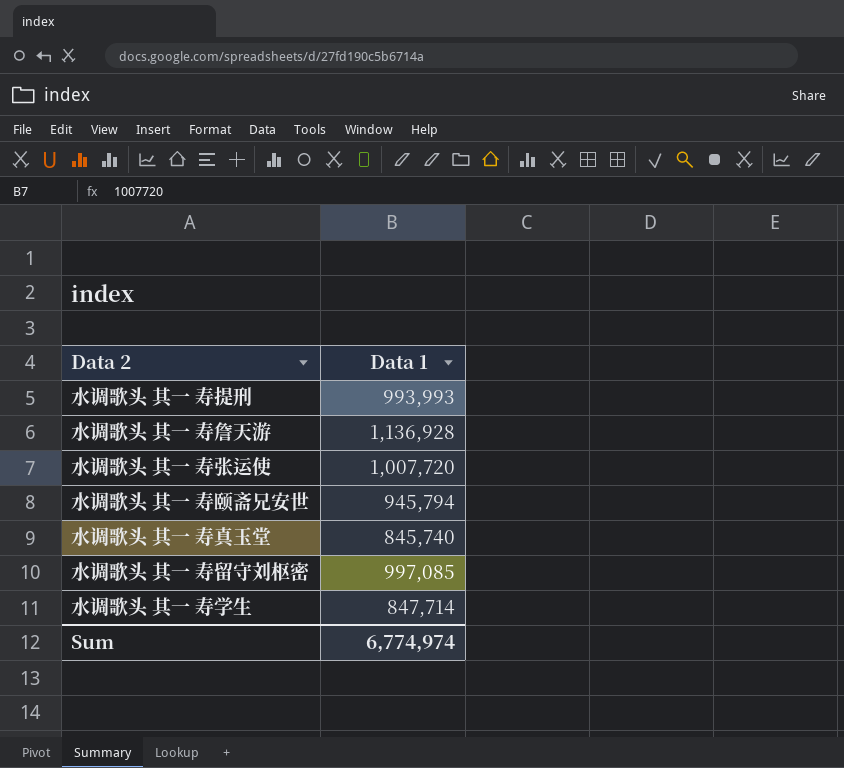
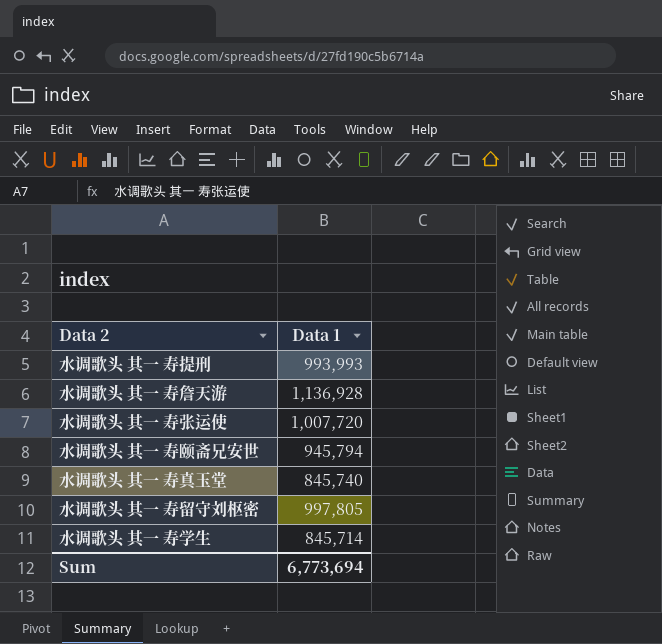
水调歌头 其一 寿留守刘枢密 | Data 1: 997,085 -> 997,805
水调歌头 其一 寿学生 | Data 1: 847,714 -> 845,714
Sum | Data 1: 6,774,974 -> 6,773,694

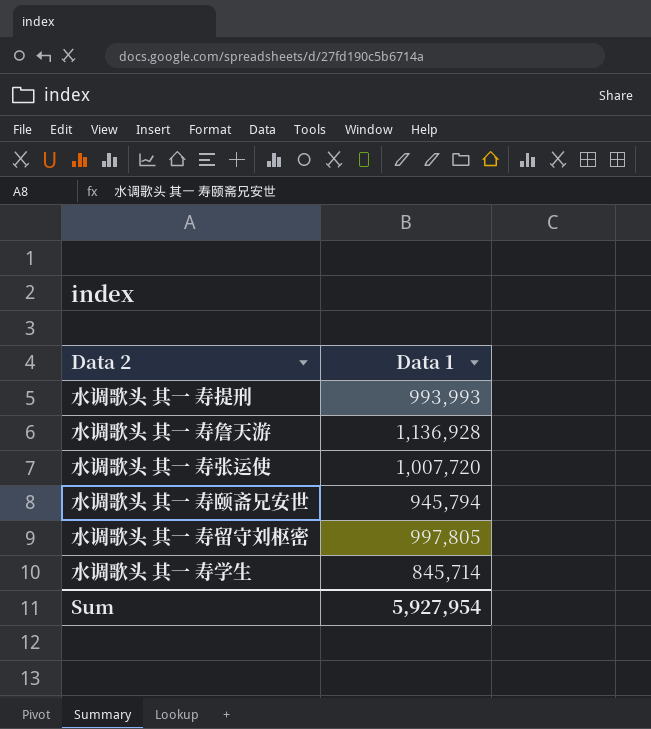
row 水调歌头 其一 寿真玉堂: 845,740 -> none
Sum | Data 1: 6,773,694 -> 5,927,954

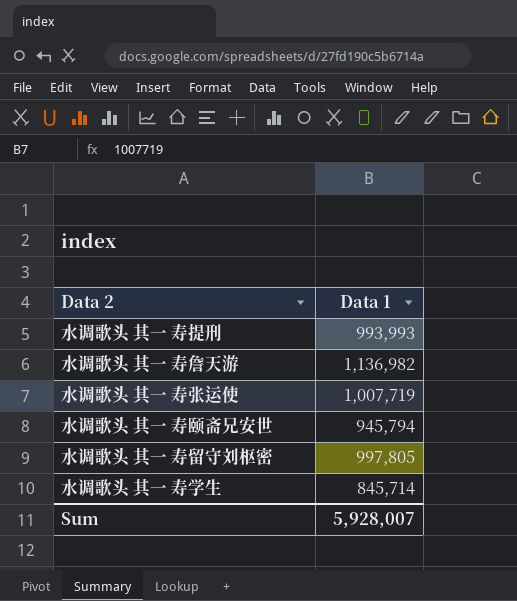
水调歌头 其一 寿詹天游 | Data 1: 1,136,928 -> 1,136,982
水调歌头 其一 寿张运使 | Data 1: 1,007,720 -> 1,007,719
Sum | Data 1: 5,927,954 -> 5,928,007

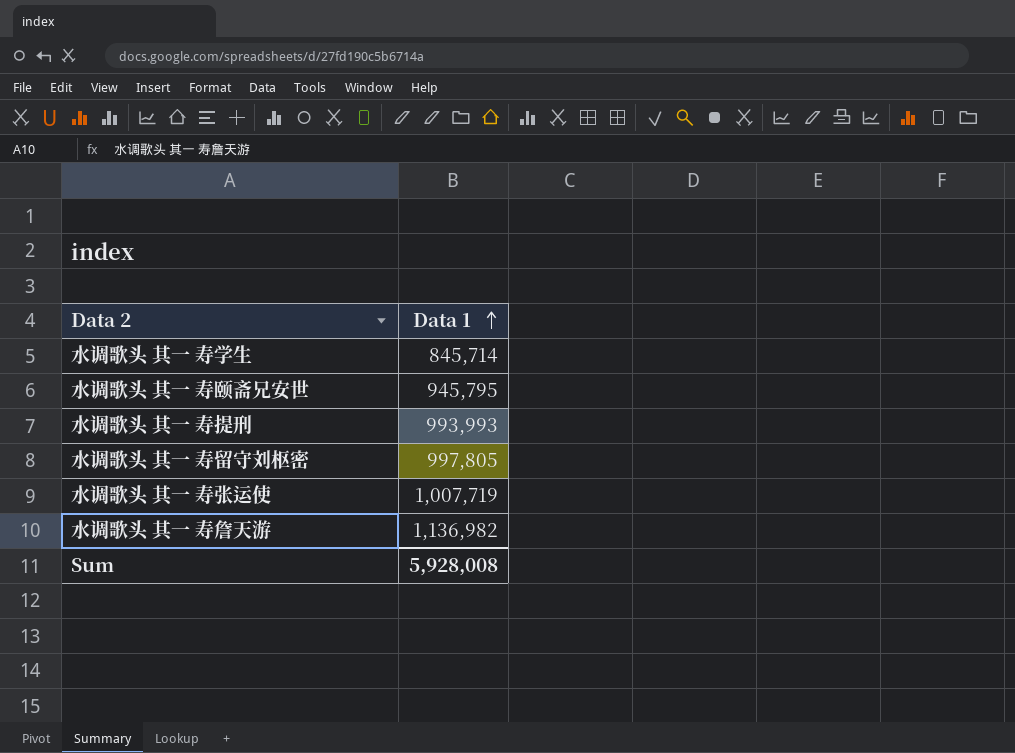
row order: none -> Data 1 ascending
水调歌头 其一 寿颐斋兄安世 | Data 1: 945,794 -> 945,795
Sum | Data 1: 5,928,007 -> 5,928,008

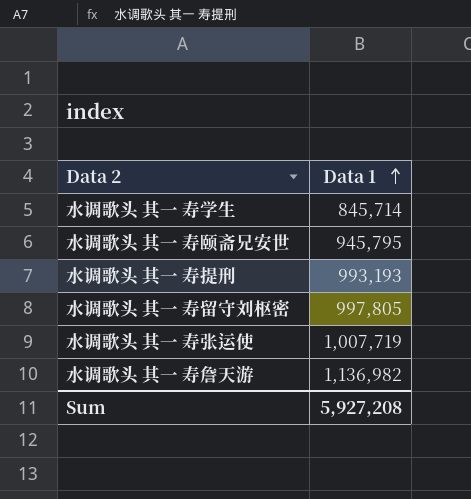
水调歌头 其一 寿提刑 | Data 1: 993,993 -> 993,193
Sum | Data 1: 5,928,008 -> 5,927,208

